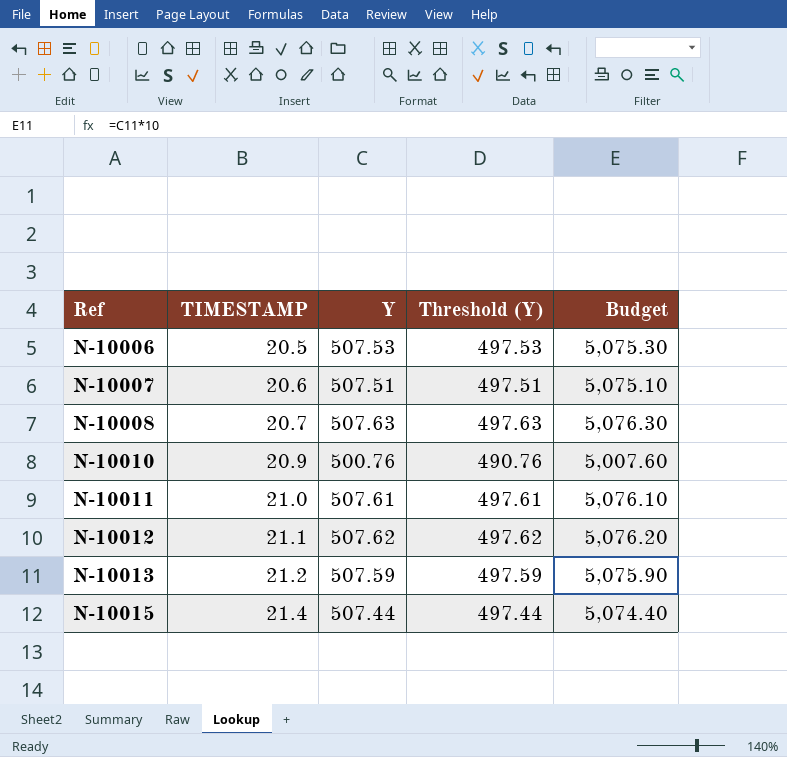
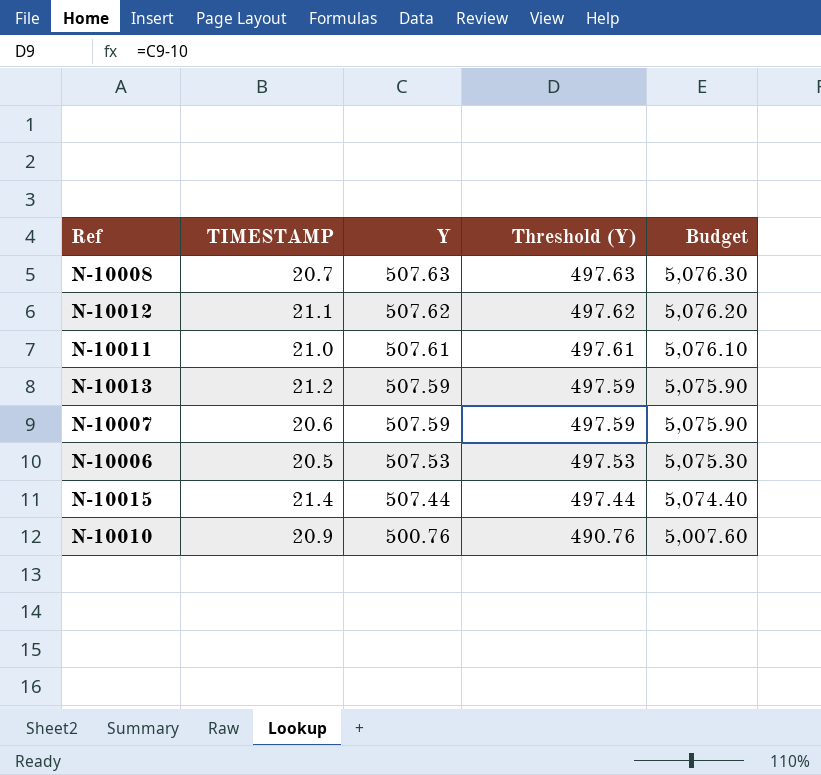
row order: Ref ascending -> Y descending
N-10007 | Y: 507.51 -> 507.59
N-10007 | Threshold (Y): 497.51 -> 497.59
N-10007 | Budget: 5,075.10 -> 5,075.90

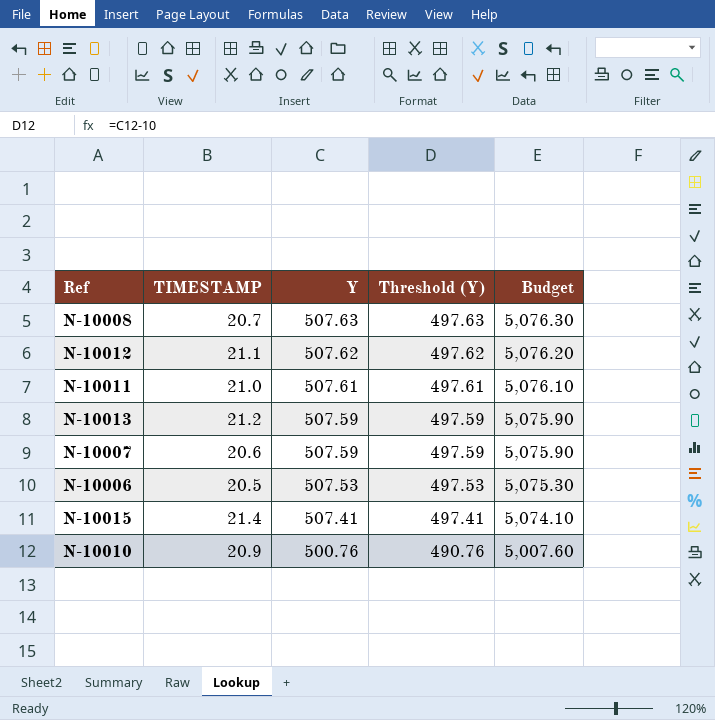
N-10015 | Y: 507.44 -> 507.41
N-10015 | Threshold (Y): 497.44 -> 497.41
N-10015 | Budget: 5,074.40 -> 5,074.10

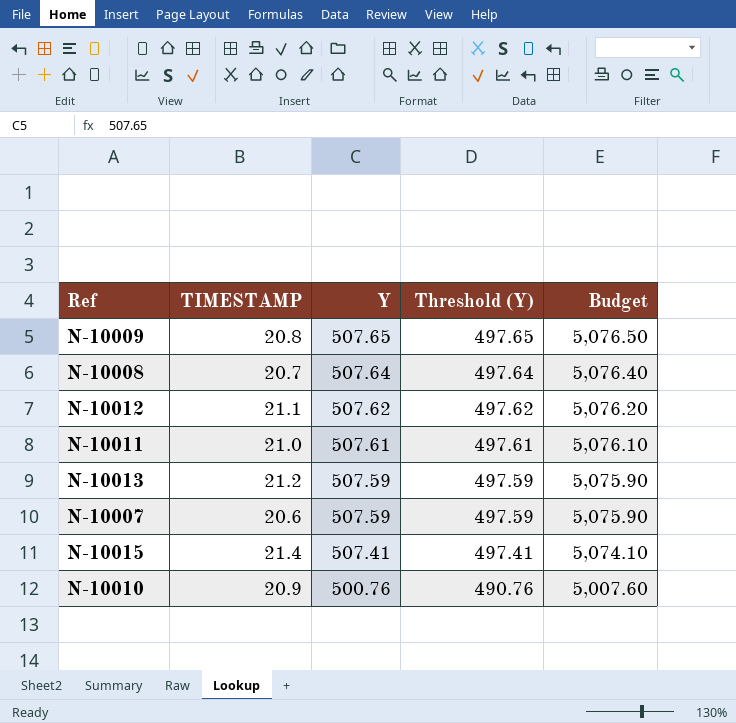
row N-10006: 20.5 | 507.53 | 497.53 | 5,075.30 -> none
row N-10009: none -> 20.8 | 507.65 | 497.65 | 5,076.50
N-10008 | Y: 507.63 -> 507.64
N-10008 | Threshold (Y): 497.63 -> 497.64
N-10008 | Budget: 5,076.30 -> 5,076.40

